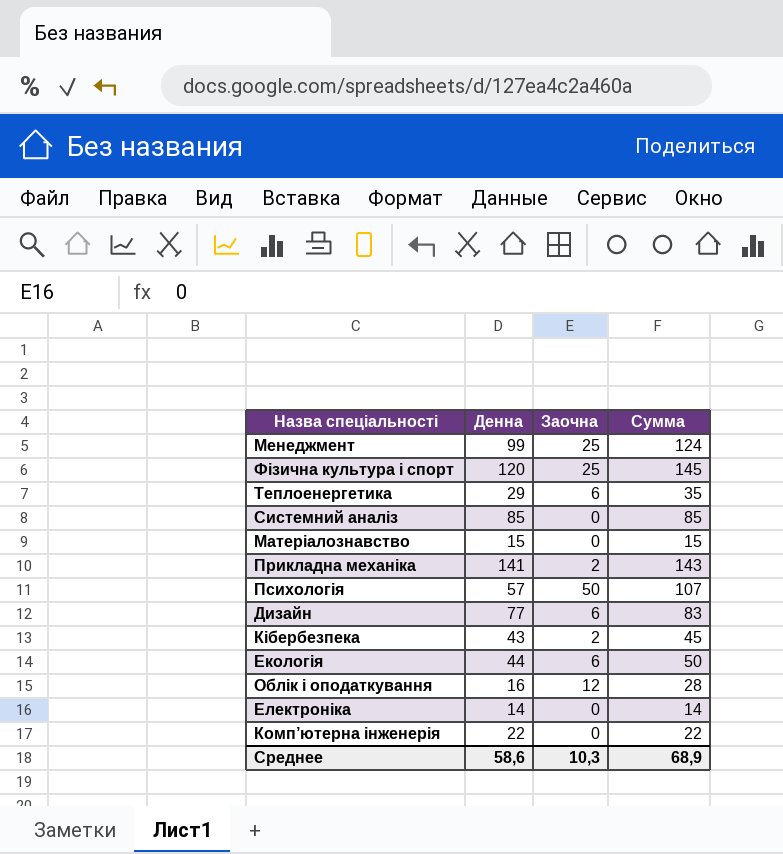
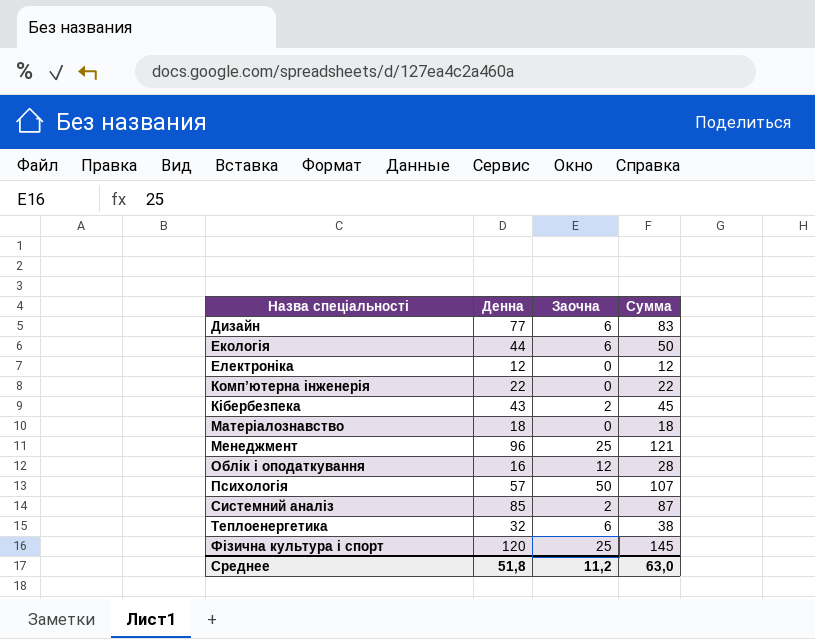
row order: none -> Назва спеціальності ascending
row Прикладна механіка: 141 | 2 | 143 -> none
Електроніка | Денна: 14 -> 12
Електроніка | Сумма: 14 -> 12
Матеріалознавство | Денна: 15 -> 18
Матеріалознавство | Сумма: 15 -> 18
Менеджмент | Денна: 99 -> 96
Менеджмент | Сумма: 124 -> 121
Системний аналіз | Заочна: 0 -> 2
Системний аналіз | Сумма: 85 -> 87
Теплоенергетика | Денна: 29 -> 32
Теплоенергетика | Сумма: 35 -> 38
Среднее | Денна: 58,6 -> 51,8
Среднее | Заочна: 10,3 -> 11,2
Среднее | Сумма: 68,9 -> 63,0

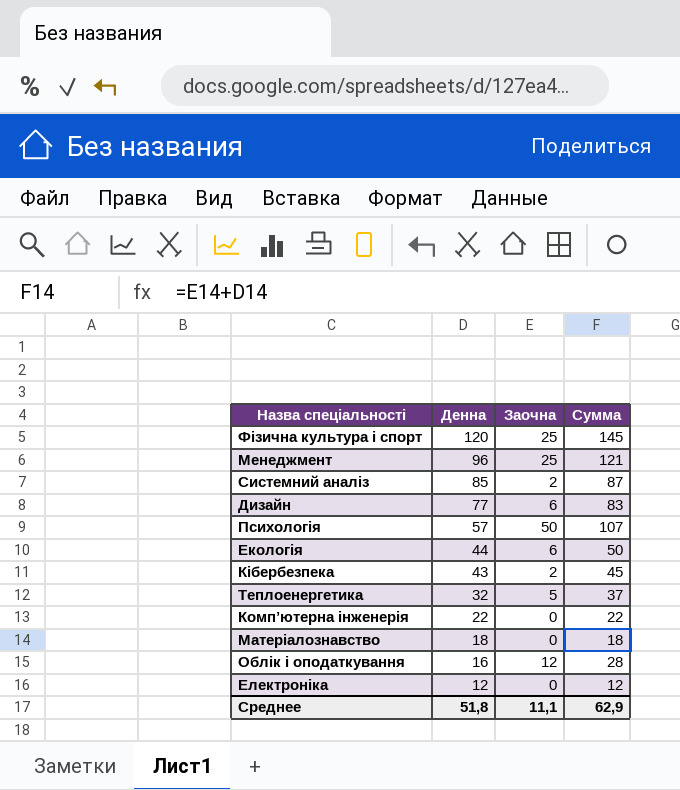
row order: Назва спеціальності ascending -> Денна descending
Теплоенергетика | Заочна: 6 -> 5
Теплоенергетика | Сумма: 38 -> 37
Среднее | Заочна: 11,2 -> 11,1
Среднее | Сумма: 63,0 -> 62,9

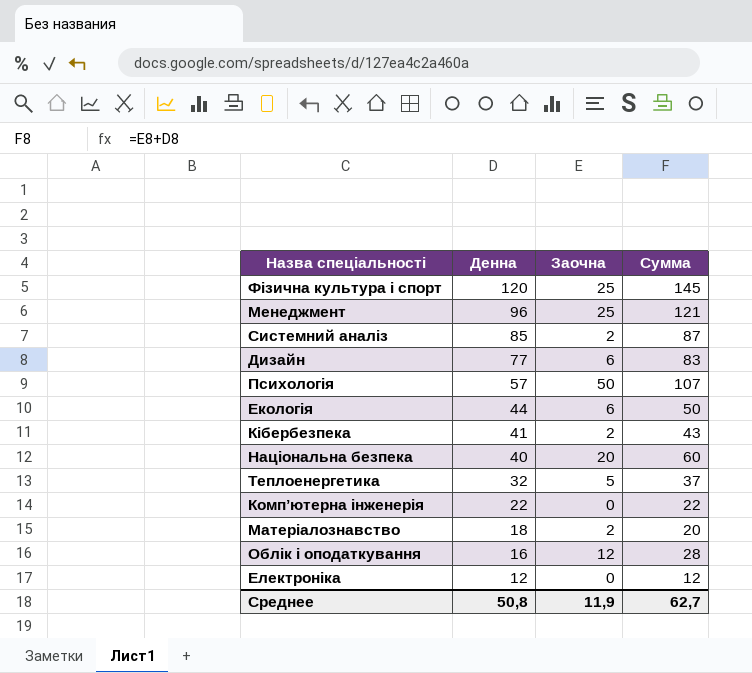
Кібербезпека | Денна: 43 -> 41
Кібербезпека | Сумма: 45 -> 43
row Національна безпека: none -> 40 | 20 | 60
Матеріалознавство | Заочна: 0 -> 2
Матеріалознавство | Сумма: 18 -> 20
Среднее | Денна: 51,8 -> 50,8
Среднее | Заочна: 11,1 -> 11,9
Среднее | Сумма: 62,9 -> 62,7

